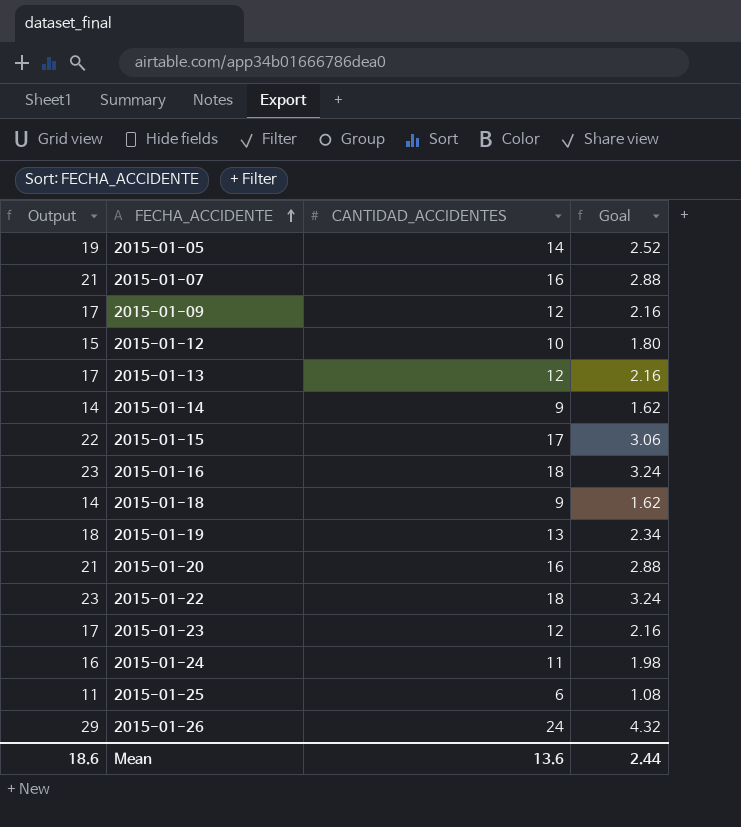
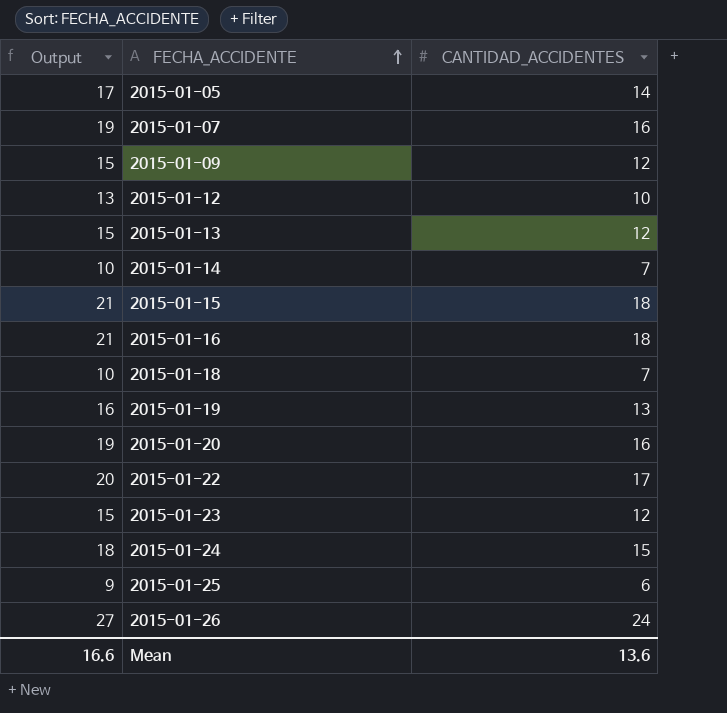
column Goal | formula: [CANTIDAD_ACCIDENTES] * 0.18 -> none
column Output | formula: [CANTIDAD_ACCIDENTES] + 5 -> [CANTIDAD_ACCIDENTES] + 3
2015-01-14 | CANTIDAD_ACCIDENTES: 9 -> 7
2015-01-15 | CANTIDAD_ACCIDENTES: 17 -> 18
2015-01-18 | CANTIDAD_ACCIDENTES: 9 -> 7
2015-01-22 | CANTIDAD_ACCIDENTES: 18 -> 17
2015-01-24 | CANTIDAD_ACCIDENTES: 11 -> 15
Mean | Output: 18.6 -> 16.6

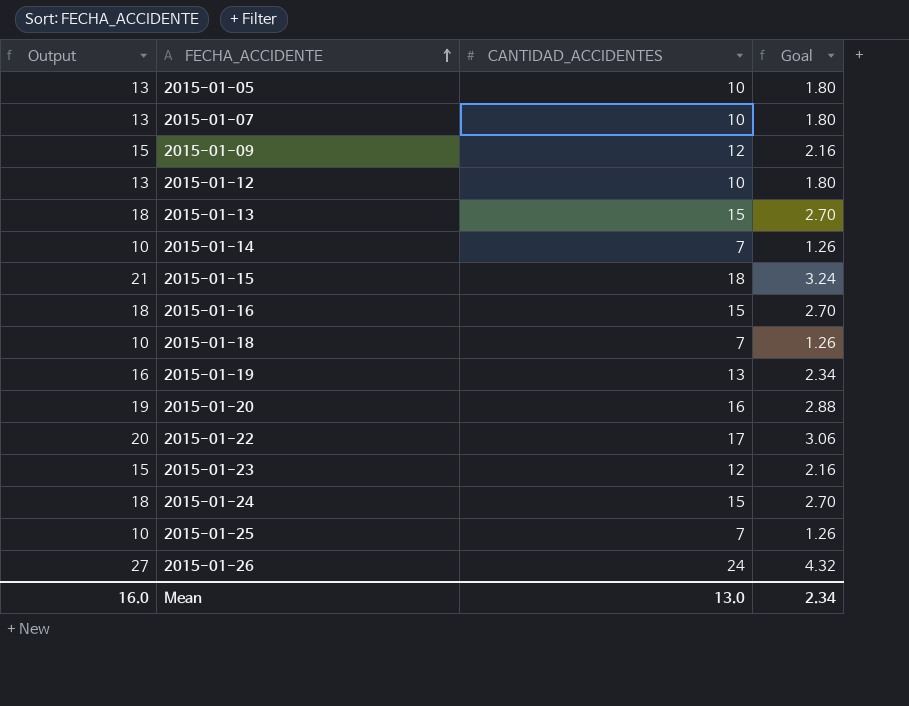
column Goal | formula: none -> [CANTIDAD_ACCIDENTES] * 0.18
2015-01-05 | Output: 17 -> 13
2015-01-05 | CANTIDAD_ACCIDENTES: 14 -> 10
2015-01-07 | Output: 19 -> 13
2015-01-07 | CANTIDAD_ACCIDENTES: 16 -> 10
2015-01-13 | Output: 15 -> 18
2015-01-13 | CANTIDAD_ACCIDENTES: 12 -> 15
2015-01-16 | Output: 21 -> 18
2015-01-16 | CANTIDAD_ACCIDENTES: 18 -> 15
2015-01-25 | Output: 9 -> 10
2015-01-25 | CANTIDAD_ACCIDENTES: 6 -> 7
Mean | Output: 16.6 -> 16.0
Mean | CANTIDAD_ACCIDENTES: 13.6 -> 13.0

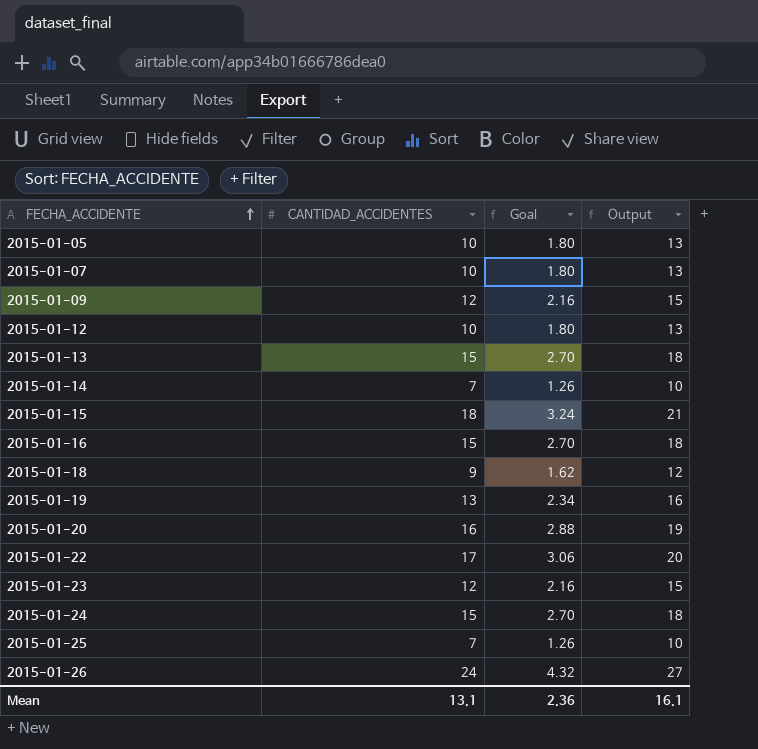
column Output | position: 1 -> 4
2015-01-18 | CANTIDAD_ACCIDENTES: 7 -> 9
2015-01-18 | Goal: 1.26 -> 1.62
2015-01-18 | Output: 10 -> 12
Mean | CANTIDAD_ACCIDENTES: 13.0 -> 13.1
Mean | Goal: 2.34 -> 2.36
Mean | Output: 16.0 -> 16.1

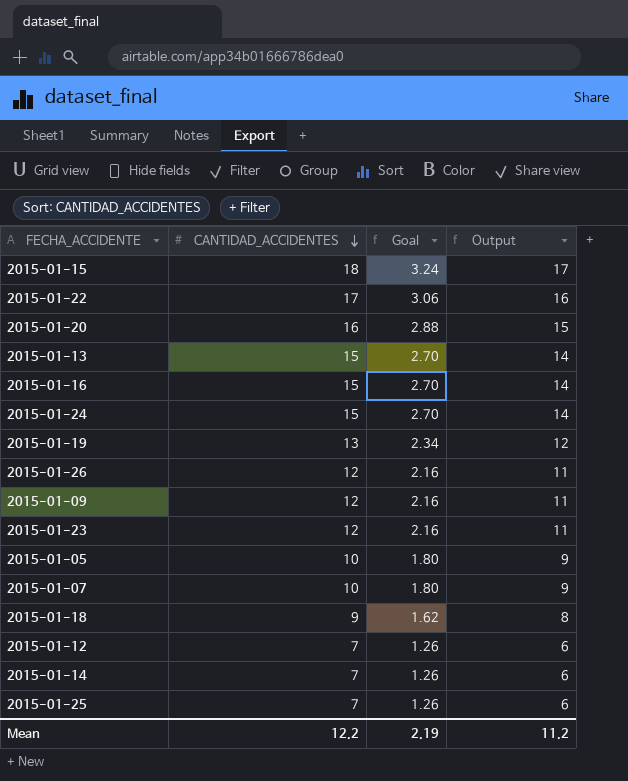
row order: FECHA_ACCIDENTE ascending -> CANTIDAD_ACCIDENTES descending
column Output | formula: [CANTIDAD_ACCIDENTES] + 3 -> [CANTIDAD_ACCIDENTES] - 1
2015-01-26 | CANTIDAD_ACCIDENTES: 24 -> 12
2015-01-26 | Goal: 4.32 -> 2.16
2015-01-12 | CANTIDAD_ACCIDENTES: 10 -> 7
2015-01-12 | Goal: 1.80 -> 1.26
Mean | CANTIDAD_ACCIDENTES: 13.1 -> 12.2
Mean | Goal: 2.36 -> 2.19
Mean | Output: 16.1 -> 11.2

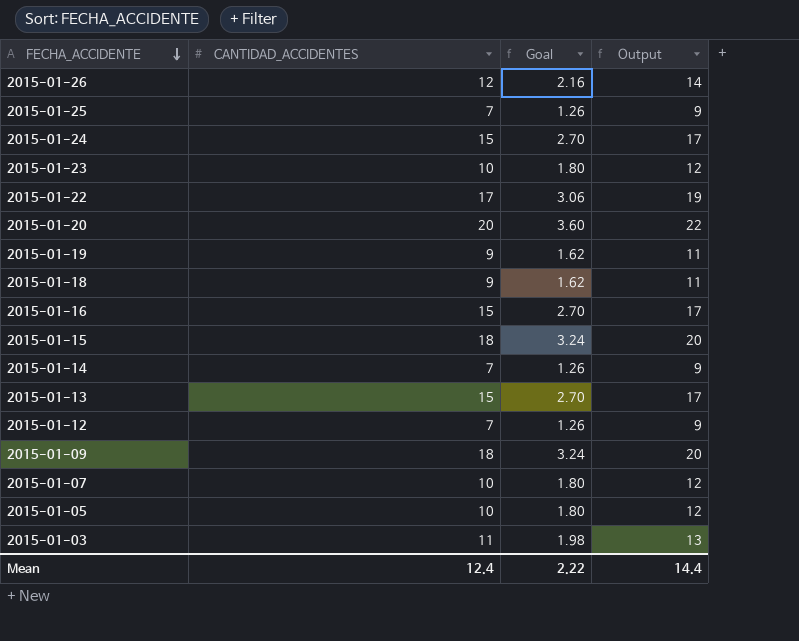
row order: CANTIDAD_ACCIDENTES descending -> FECHA_ACCIDENTE descending
column Output | formula: [CANTIDAD_ACCIDENTES] - 1 -> [CANTIDAD_ACCIDENTES] + 2
2015-01-23 | CANTIDAD_ACCIDENTES: 12 -> 10
2015-01-23 | Goal: 2.16 -> 1.80
2015-01-20 | CANTIDAD_ACCIDENTES: 16 -> 20
2015-01-20 | Goal: 2.88 -> 3.60
2015-01-19 | CANTIDAD_ACCIDENTES: 13 -> 9
2015-01-19 | Goal: 2.34 -> 1.62
2015-01-09 | CANTIDAD_ACCIDENTES: 12 -> 18
2015-01-09 | Goal: 2.16 -> 3.24
row 2015-01-03: none -> 11 | 1.98 | 13
Mean | CANTIDAD_ACCIDENTES: 12.2 -> 12.4
Mean | Goal: 2.19 -> 2.22
Mean | Output: 11.2 -> 14.4

